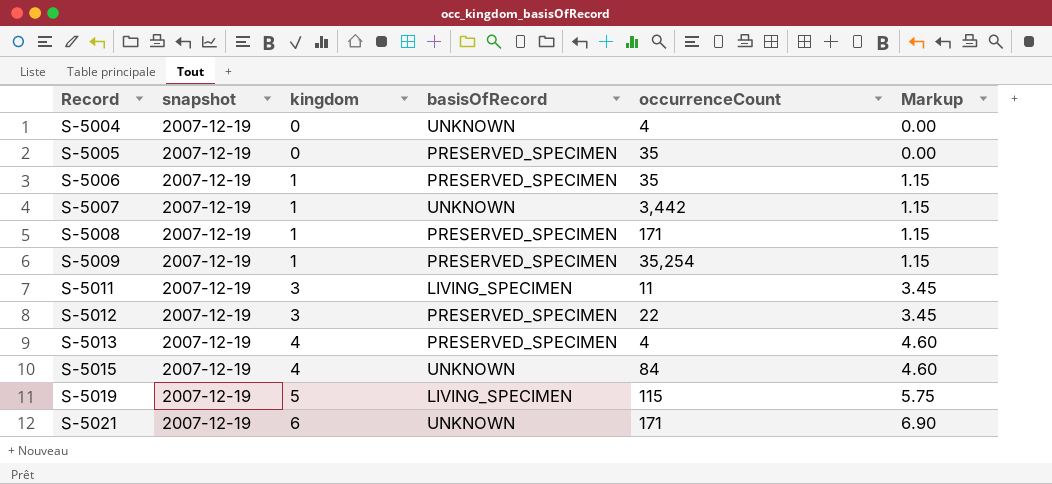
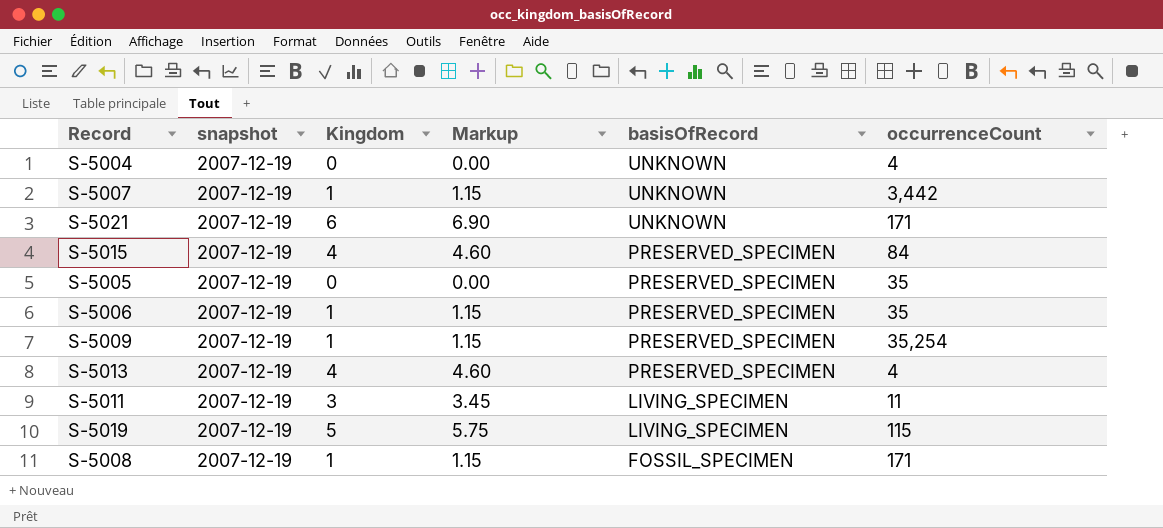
row order: Record ascending -> basisOfRecord descending
column name: kingdom -> Kingdom
column Markup | position: 6 -> 4
row S-5012: 2007-12-19 | 3 | PRESERVED_SPECIMEN | 22 | 3.45 -> none
S-5015 | basisOfRecord: UNKNOWN -> PRESERVED_SPECIMEN
S-5008 | basisOfRecord: PRESERVED_SPECIMEN -> FOSSIL_SPECIMEN

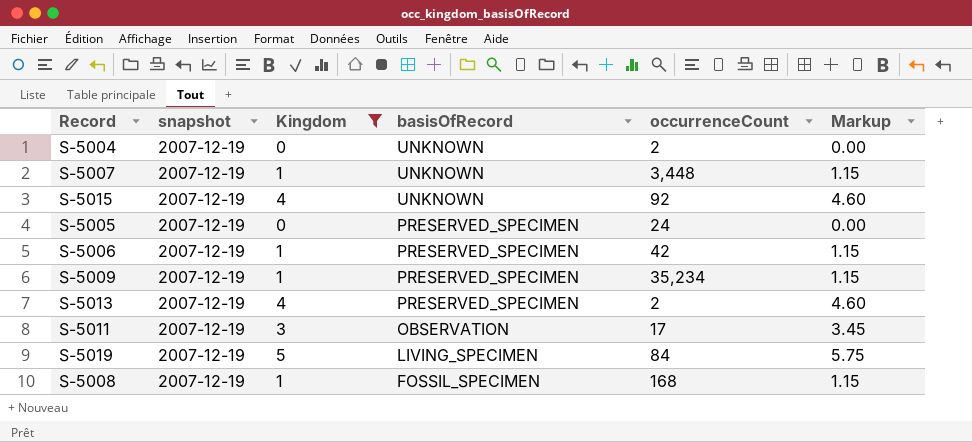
filter: none -> Kingdom != 6
column Markup | position: 4 -> 6
S-5004 | occurrenceCount: 4 -> 2
S-5007 | occurrenceCount: 3,442 -> 3,448
S-5015 | basisOfRecord: PRESERVED_SPECIMEN -> UNKNOWN
S-5015 | occurrenceCount: 84 -> 92
S-5005 | occurrenceCount: 35 -> 24
S-5006 | occurrenceCount: 35 -> 42
S-5009 | occurrenceCount: 35,254 -> 35,234
S-5013 | occurrenceCount: 4 -> 2
S-5011 | basisOfRecord: LIVING_SPECIMEN -> OBSERVATION
S-5011 | occurrenceCount: 11 -> 17
S-5019 | occurrenceCount: 115 -> 84
S-5008 | occurrenceCount: 171 -> 168

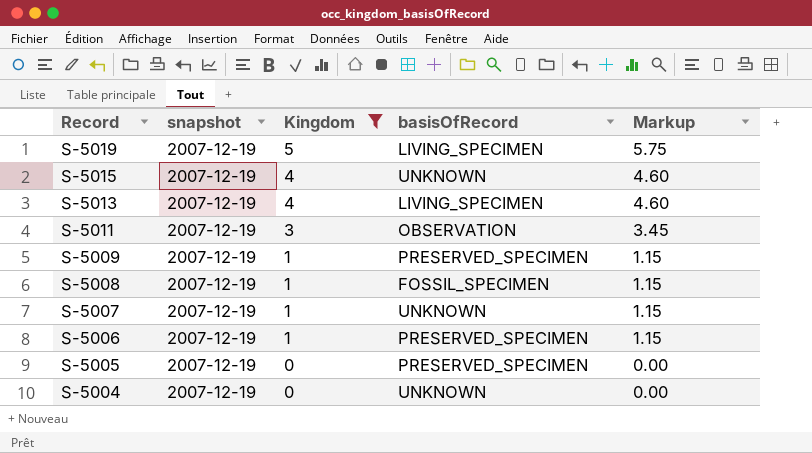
row order: basisOfRecord descending -> Record descending
column occurrenceCount | position: 5 -> none
S-5013 | basisOfRecord: PRESERVED_SPECIMEN -> LIVING_SPECIMEN

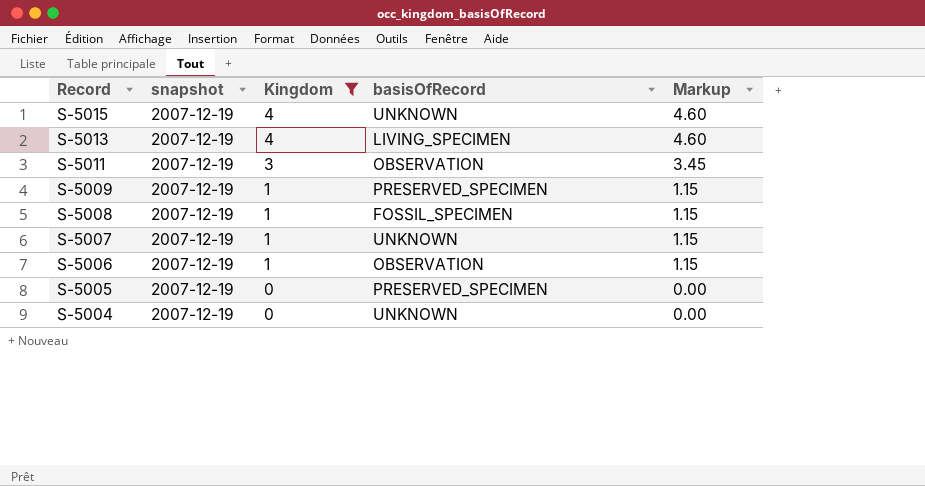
row S-5019: 2007-12-19 | 5 | LIVING_SPECIMEN | 5.75 -> none
S-5006 | basisOfRecord: PRESERVED_SPECIMEN -> OBSERVATION

